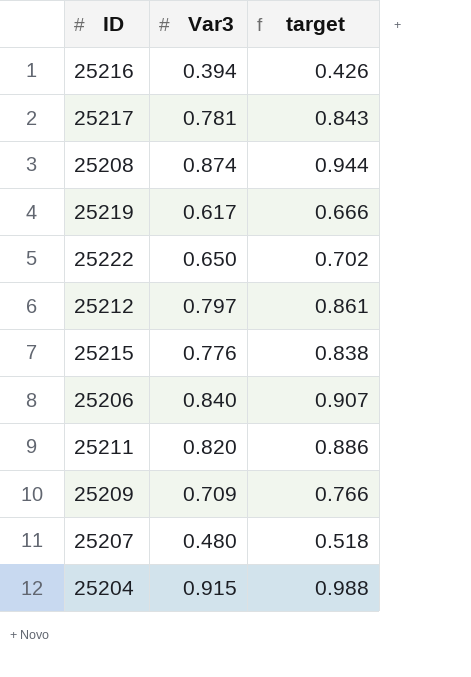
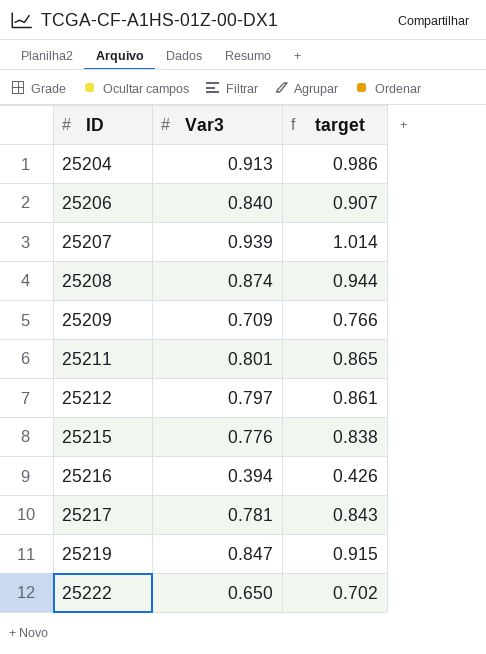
row order: none -> ID ascending
25204 | Var3: 0.915 -> 0.913
25204 | target: 0.988 -> 0.986
25207 | Var3: 0.480 -> 0.939
25207 | target: 0.518 -> 1.014
25211 | Var3: 0.820 -> 0.801
25211 | target: 0.886 -> 0.865
25219 | Var3: 0.617 -> 0.847
25219 | target: 0.666 -> 0.915

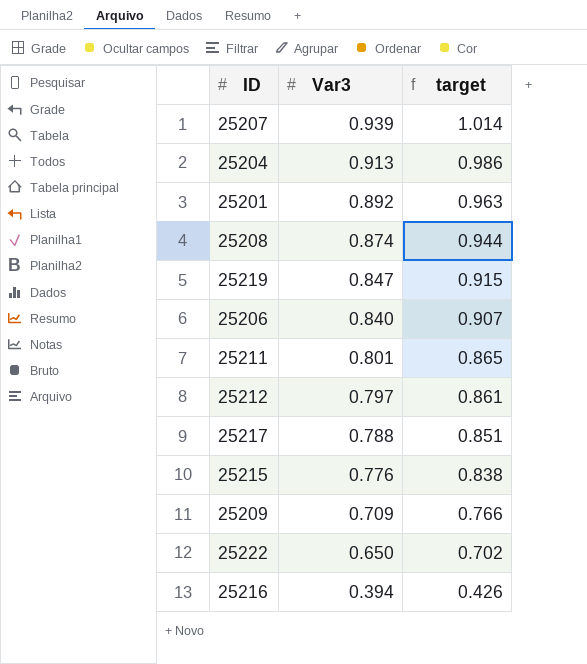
row order: ID ascending -> Var3 descending
row 25201: none -> 0.892 | 0.963
25217 | Var3: 0.781 -> 0.788
25217 | target: 0.843 -> 0.851

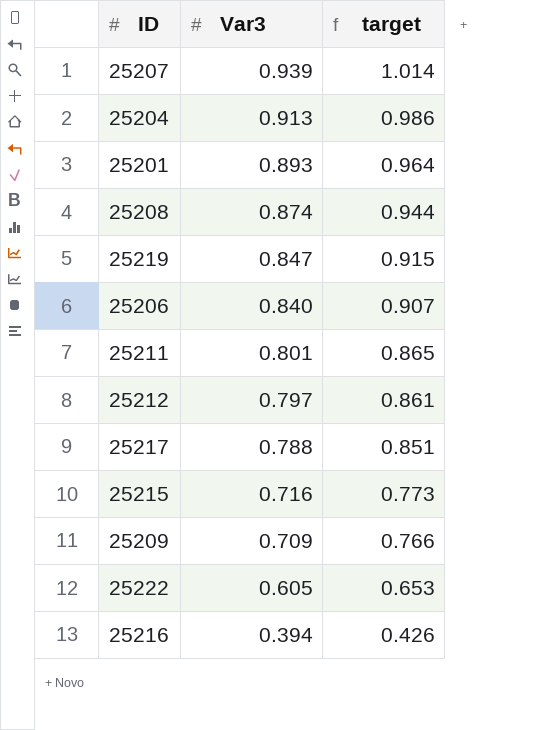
25201 | Var3: 0.892 -> 0.893
25201 | target: 0.963 -> 0.964
25215 | Var3: 0.776 -> 0.716
25215 | target: 0.838 -> 0.773
25222 | Var3: 0.650 -> 0.605
25222 | target: 0.702 -> 0.653

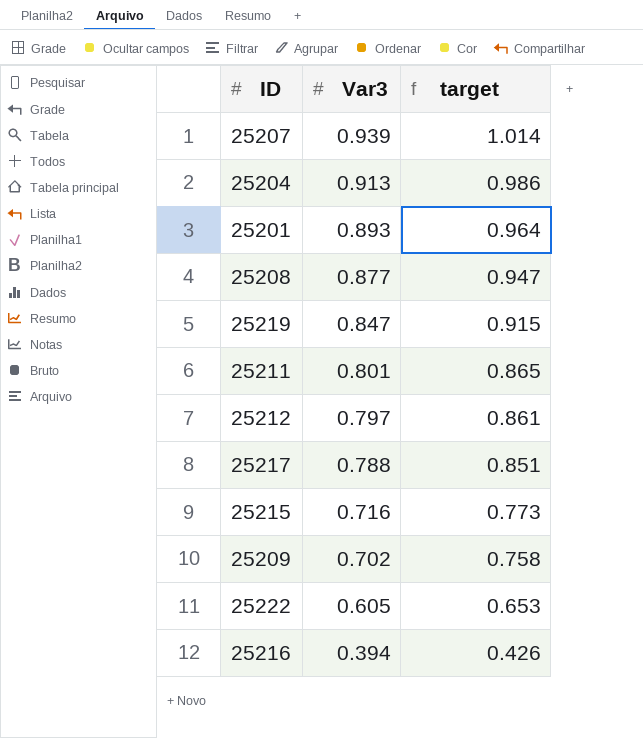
row 25206: 0.840 | 0.907 -> none
25208 | Var3: 0.874 -> 0.877
25208 | target: 0.944 -> 0.947
25209 | Var3: 0.709 -> 0.702
25209 | target: 0.766 -> 0.758

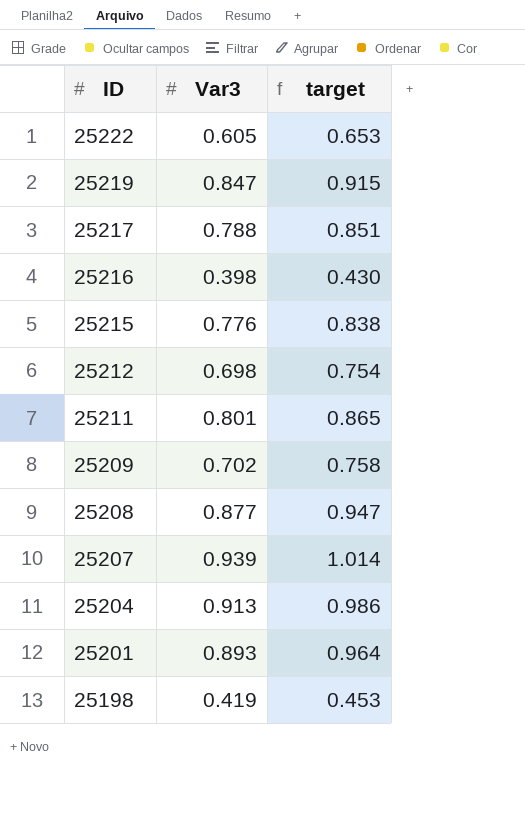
row order: Var3 descending -> ID descending
25216 | Var3: 0.394 -> 0.398
25216 | target: 0.426 -> 0.430
25215 | Var3: 0.716 -> 0.776
25215 | target: 0.773 -> 0.838
25212 | Var3: 0.797 -> 0.698
25212 | target: 0.861 -> 0.754
row 25198: none -> 0.419 | 0.453

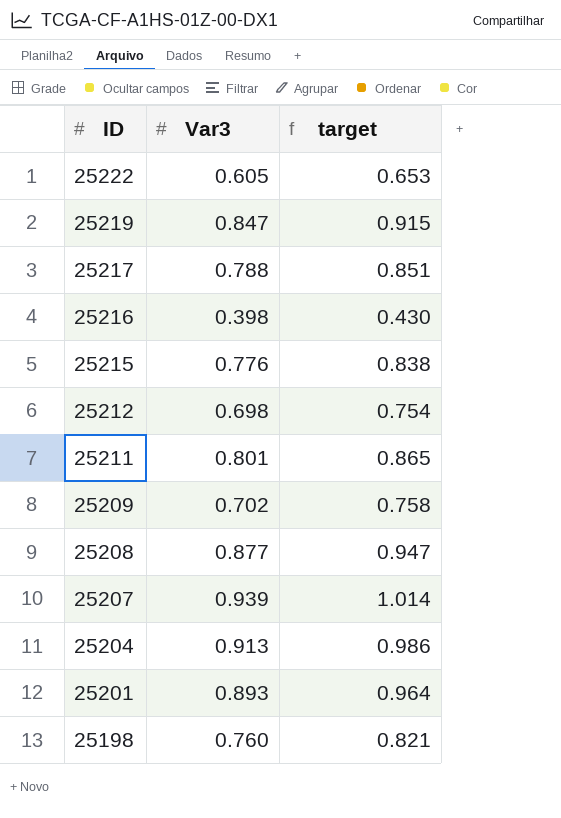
25198 | Var3: 0.419 -> 0.760
25198 | target: 0.453 -> 0.821

